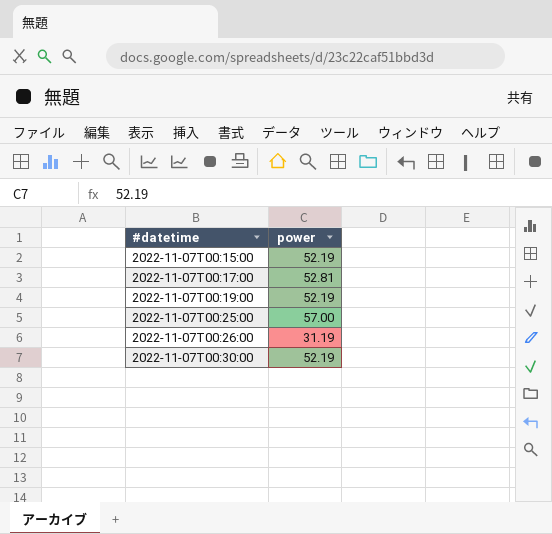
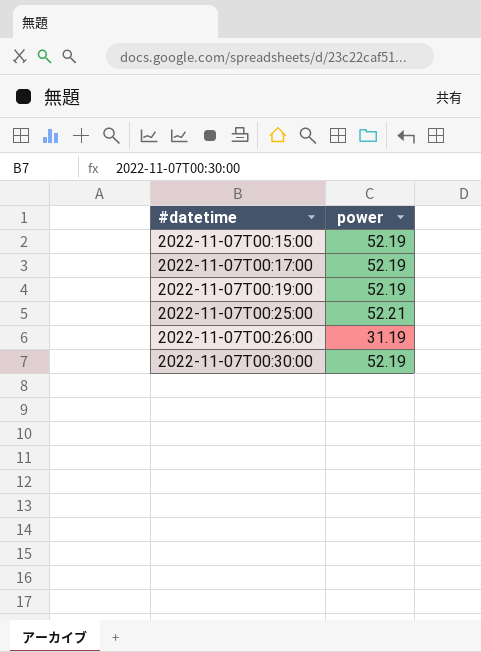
2022-11-07T00:17:00 | power: 52.81 -> 52.19
2022-11-07T00:25:00 | power: 57.00 -> 52.21

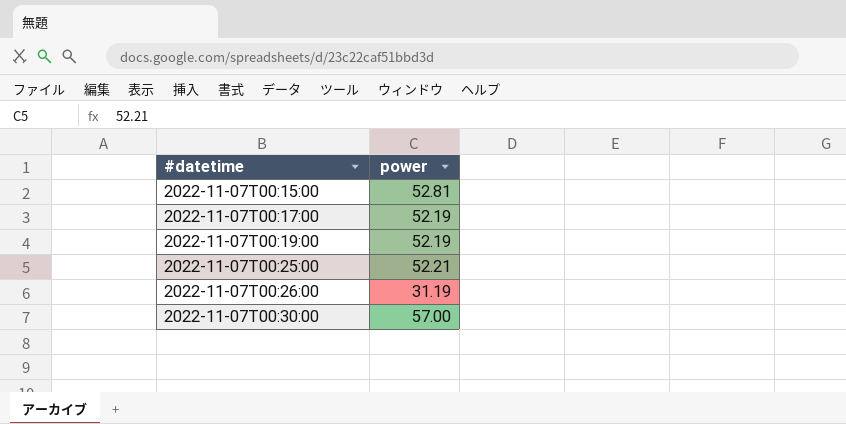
2022-11-07T00:15:00 | power: 52.19 -> 52.81
2022-11-07T00:30:00 | power: 52.19 -> 57.00

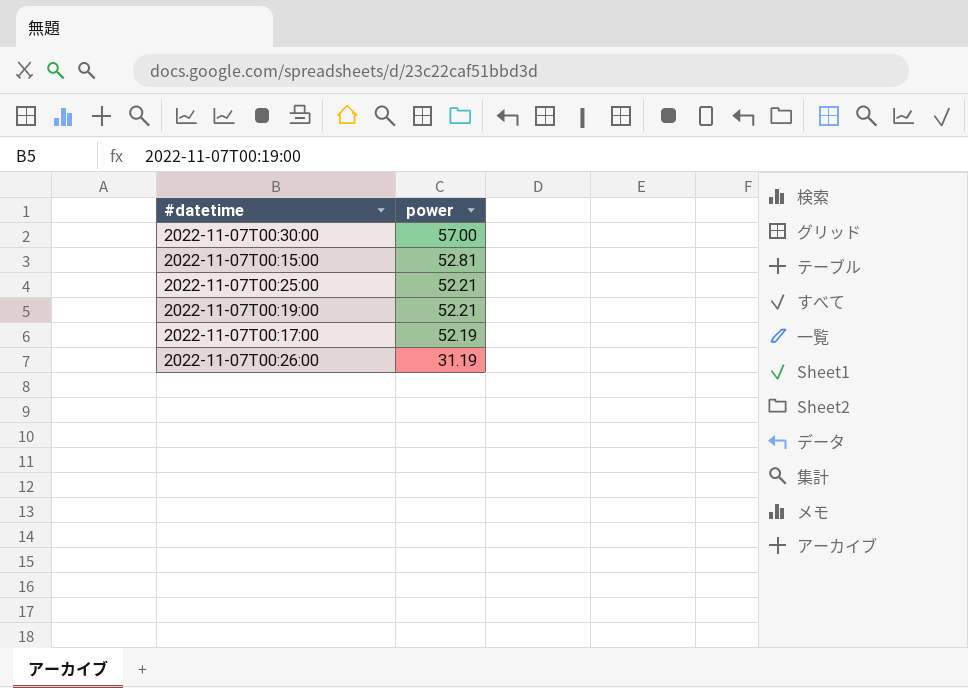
row order: #datetime ascending -> power descending
2022-11-07T00:19:00 | power: 52.19 -> 52.21

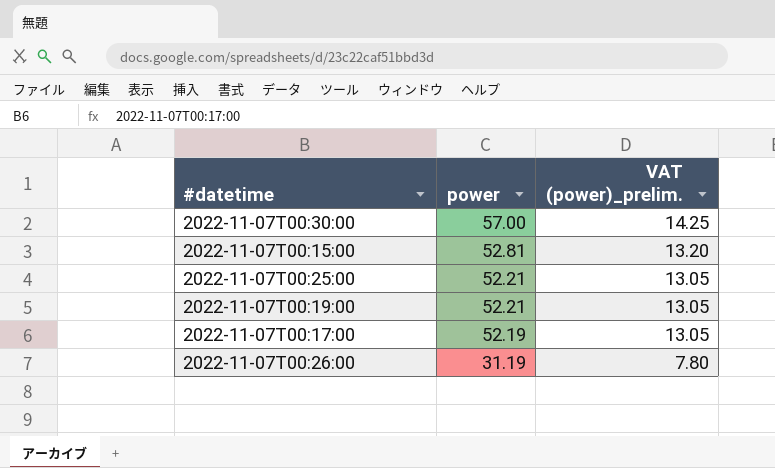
column VAT (power)_prelim. | formula: none -> [power] * 0.25

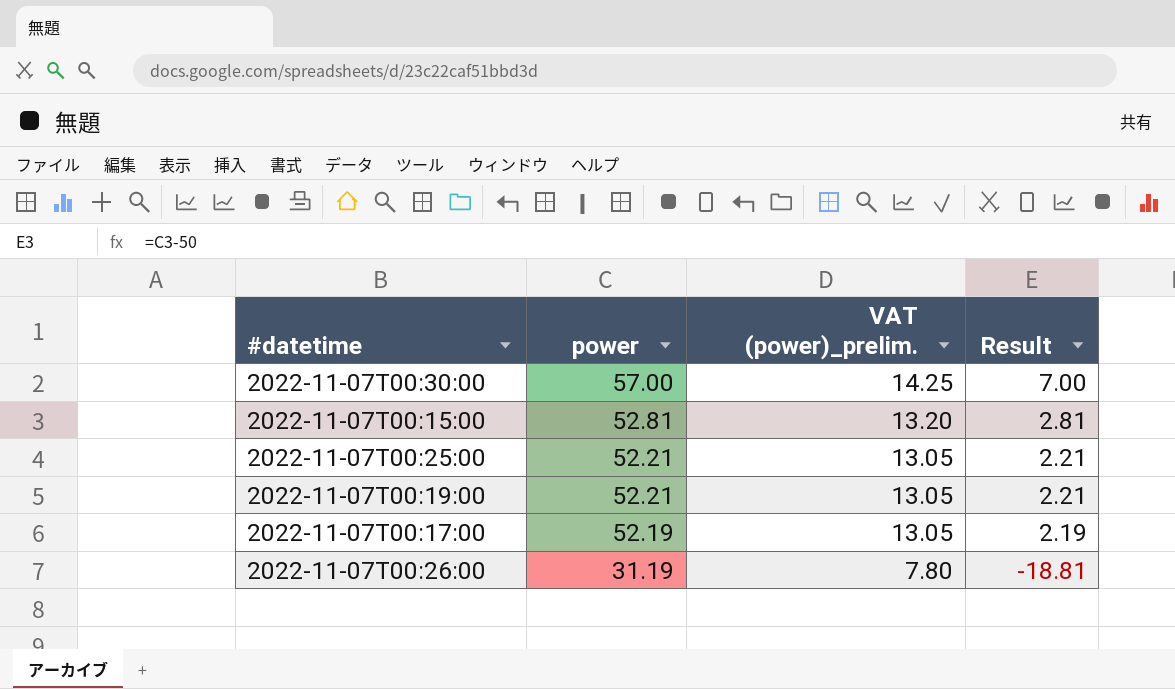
column Result | formula: none -> [power] - 50

